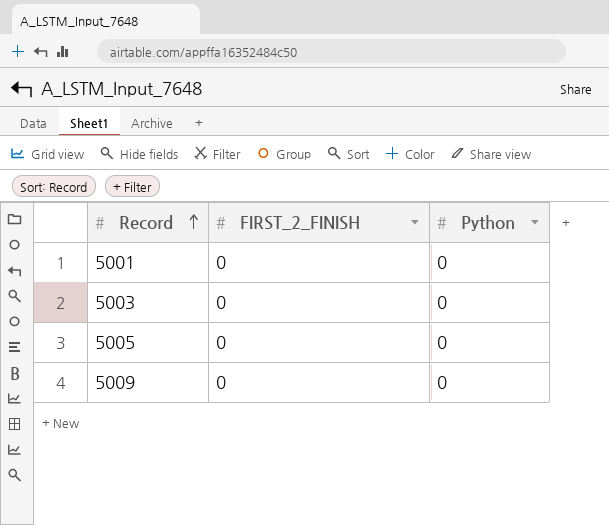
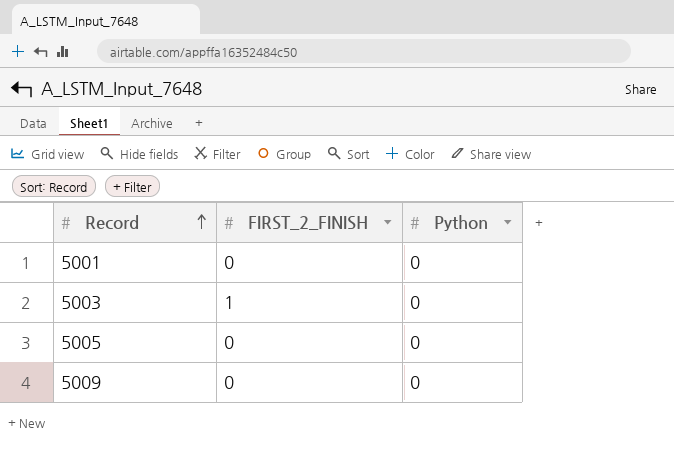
5003 | FIRST_2_FINISH: 0 -> 1

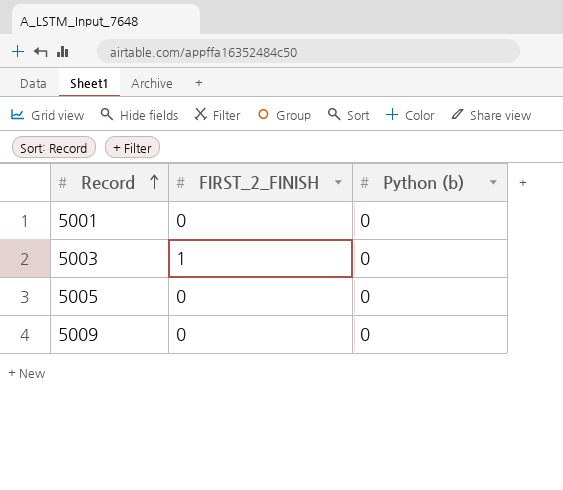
column name: Python -> Python (b)

